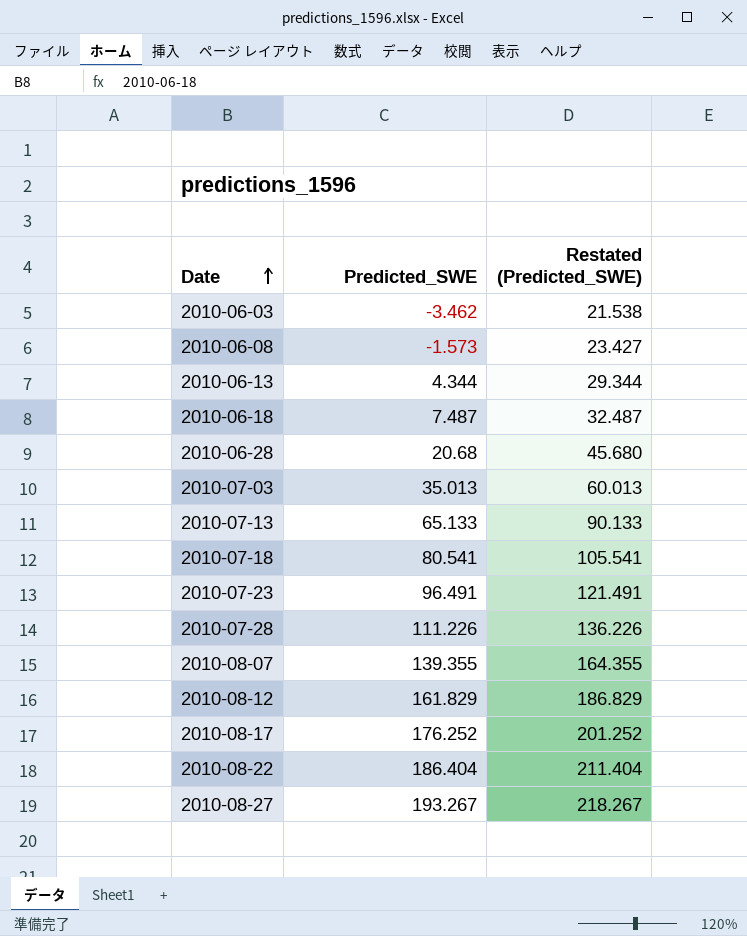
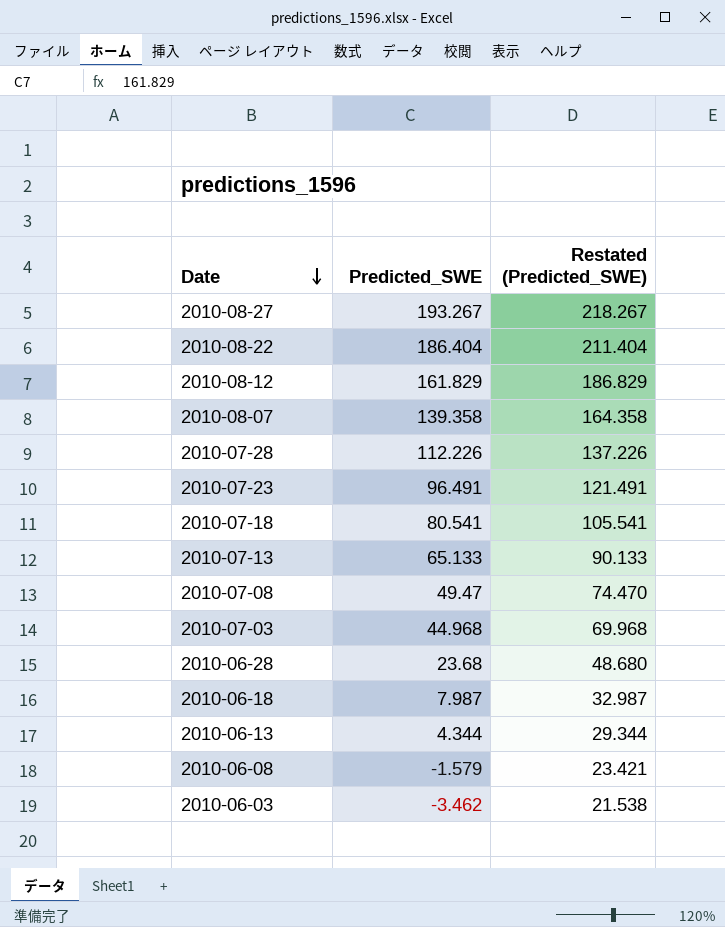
row order: Date ascending -> Date descending
row 2010-08-17: 176.252 | 201.252 -> none
2010-08-07 | Predicted_SWE: 139.355 -> 139.358
2010-08-07 | Restated (Predicted_SWE): 164.355 -> 164.358
2010-07-28 | Predicted_SWE: 111.226 -> 112.226
2010-07-28 | Restated (Predicted_SWE): 136.226 -> 137.226
row 2010-07-08: none -> 49.47 | 74.470
2010-07-03 | Predicted_SWE: 35.013 -> 44.968
2010-07-03 | Restated (Predicted_SWE): 60.013 -> 69.968
2010-06-28 | Predicted_SWE: 20.68 -> 23.68
2010-06-28 | Restated (Predicted_SWE): 45.680 -> 48.680
2010-06-18 | Predicted_SWE: 7.487 -> 7.987
2010-06-18 | Restated (Predicted_SWE): 32.487 -> 32.987
2010-06-08 | Predicted_SWE: -1.573 -> -1.579
2010-06-08 | Restated (Predicted_SWE): 23.427 -> 23.421

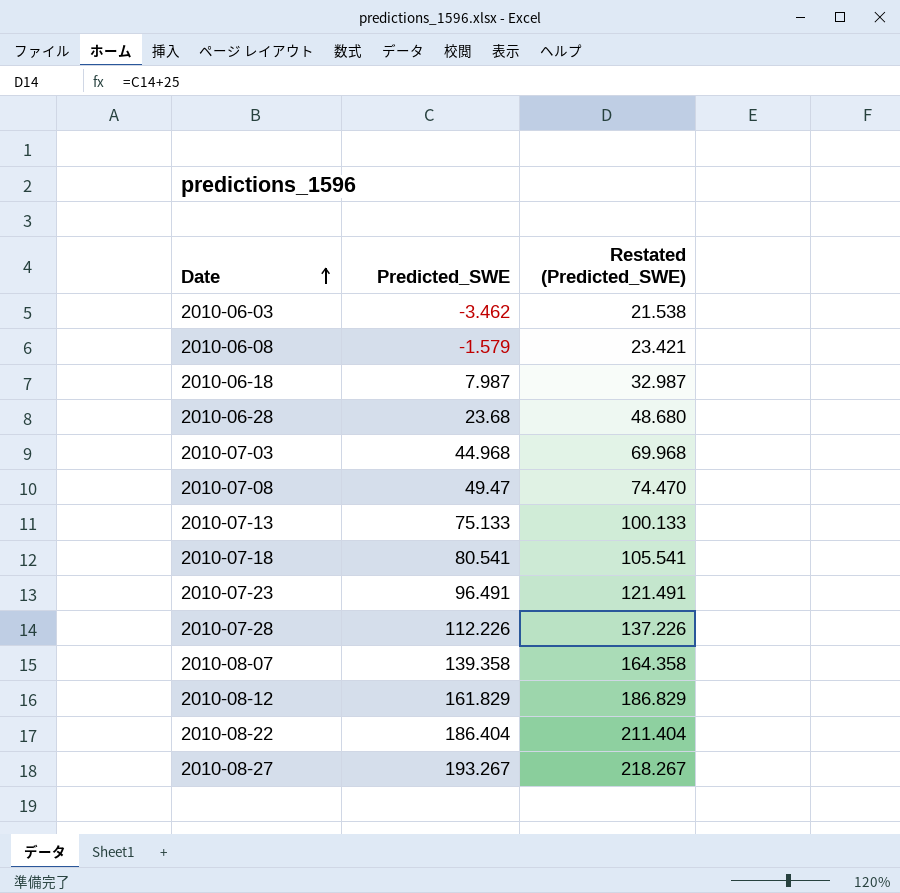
row order: Date descending -> Date ascending
row 2010-06-13: 4.344 | 29.344 -> none
2010-07-13 | Predicted_SWE: 65.133 -> 75.133
2010-07-13 | Restated (Predicted_SWE): 90.133 -> 100.133

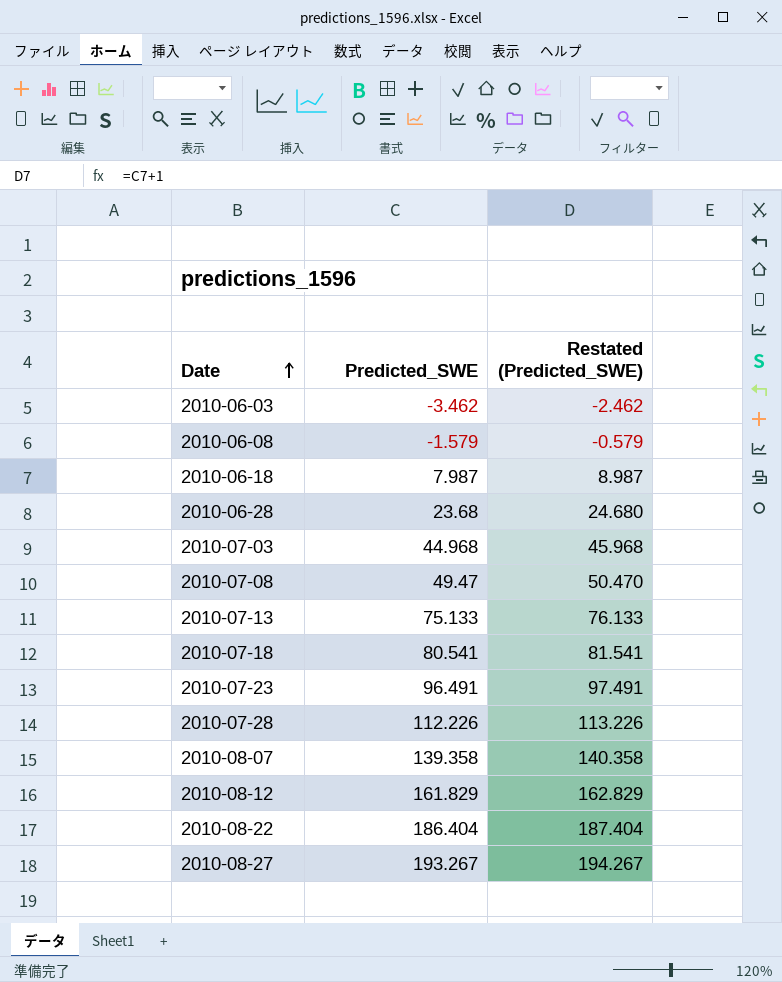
column Restated (Predicted_SWE) | formula: [Predicted_SWE] + 25 -> [Predicted_SWE] + 1

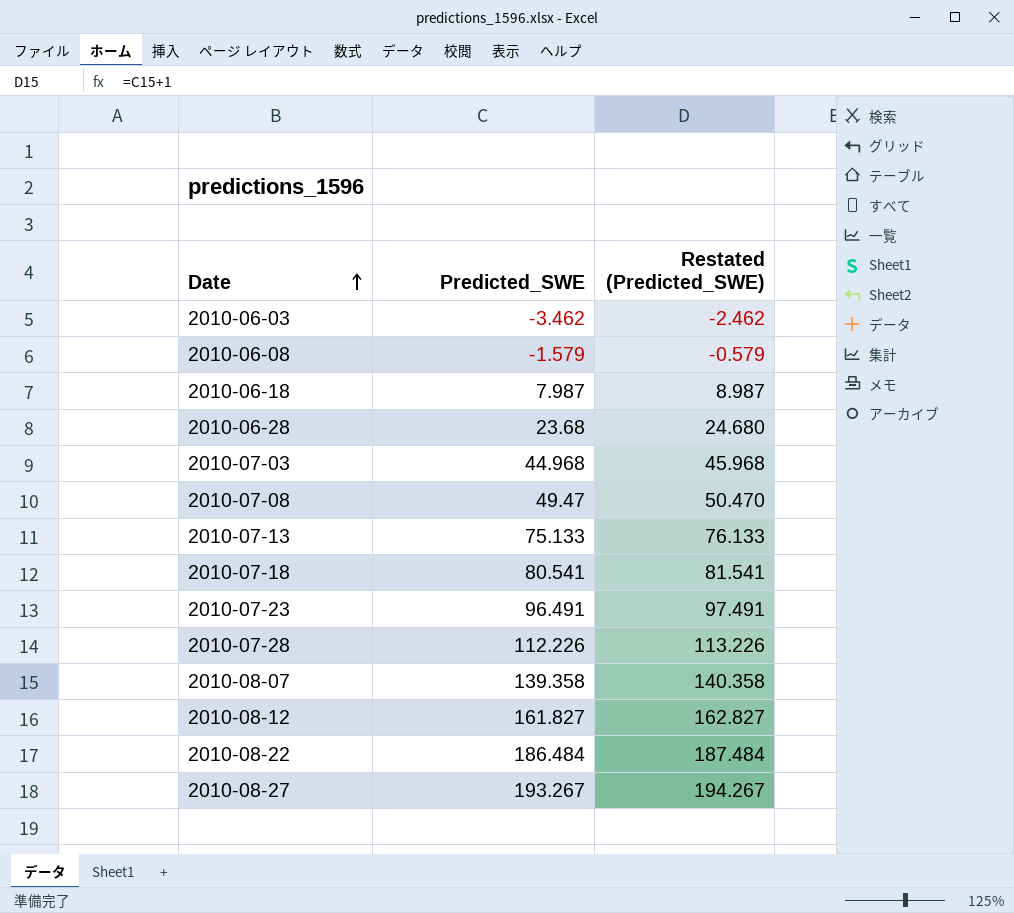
2010-08-12 | Predicted_SWE: 161.829 -> 161.827
2010-08-12 | Restated (Predicted_SWE): 162.829 -> 162.827
2010-08-22 | Predicted_SWE: 186.404 -> 186.484
2010-08-22 | Restated (Predicted_SWE): 187.404 -> 187.484

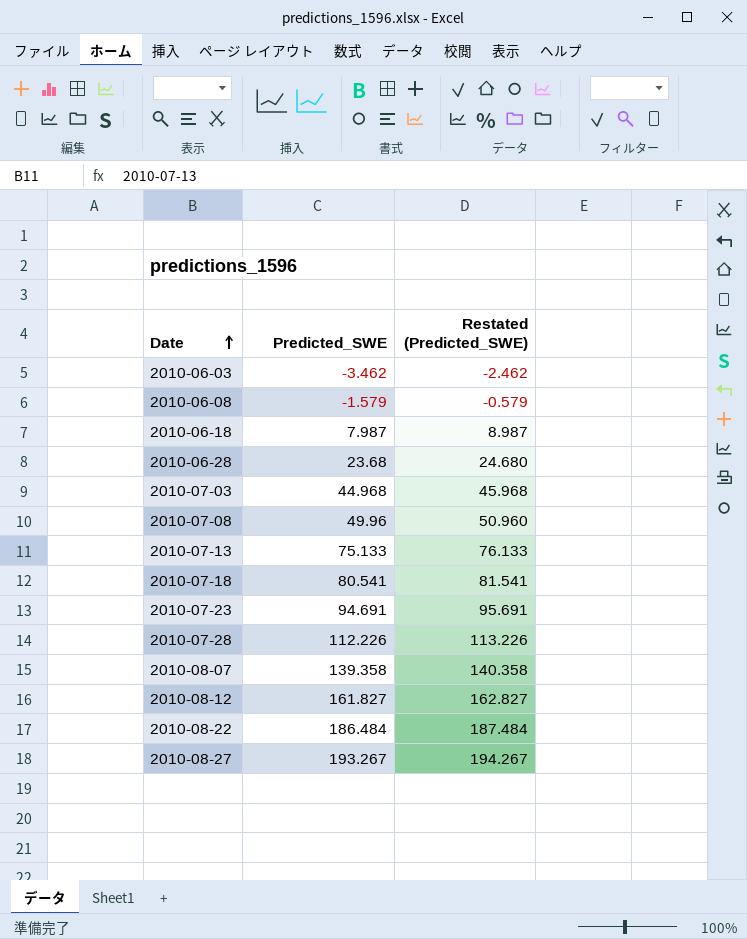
2010-07-08 | Predicted_SWE: 49.47 -> 49.96
2010-07-08 | Restated (Predicted_SWE): 50.470 -> 50.960
2010-07-23 | Predicted_SWE: 96.491 -> 94.691
2010-07-23 | Restated (Predicted_SWE): 97.491 -> 95.691

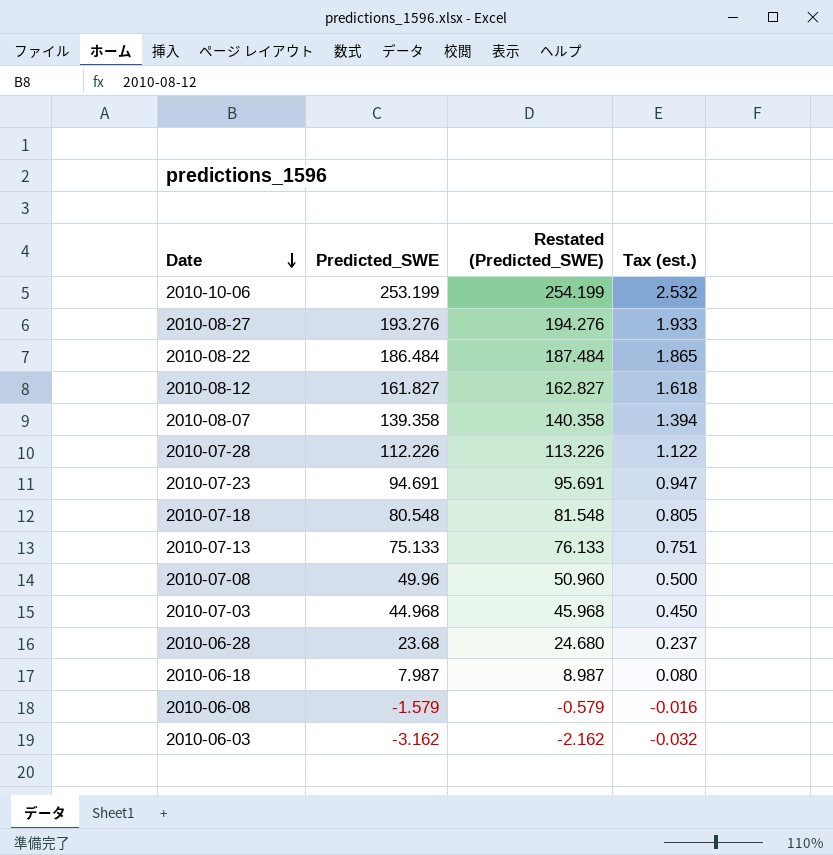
row order: Date ascending -> Date descending
column Tax (est.) | formula: none -> [Predicted_SWE] * 0.01
row 2010-10-06: none -> 253.199 | 254.199 | 2.532
2010-08-27 | Predicted_SWE: 193.267 -> 193.276
2010-08-27 | Restated (Predicted_SWE): 194.267 -> 194.276
2010-07-18 | Predicted_SWE: 80.541 -> 80.548
2010-07-18 | Restated (Predicted_SWE): 81.541 -> 81.548
2010-06-03 | Predicted_SWE: -3.462 -> -3.162
2010-06-03 | Restated (Predicted_SWE): -2.462 -> -2.162

